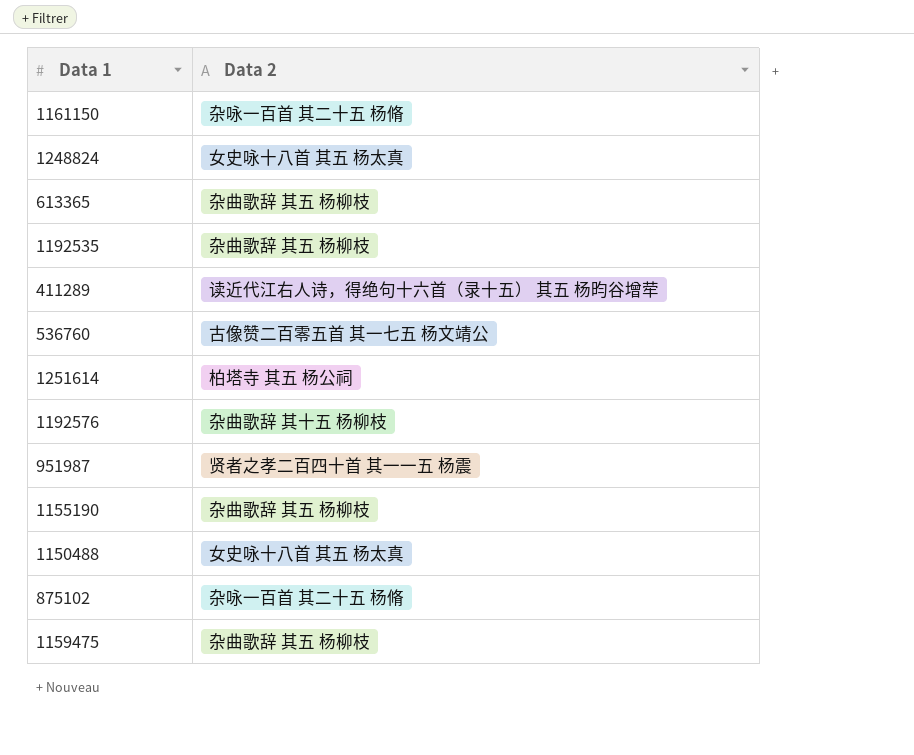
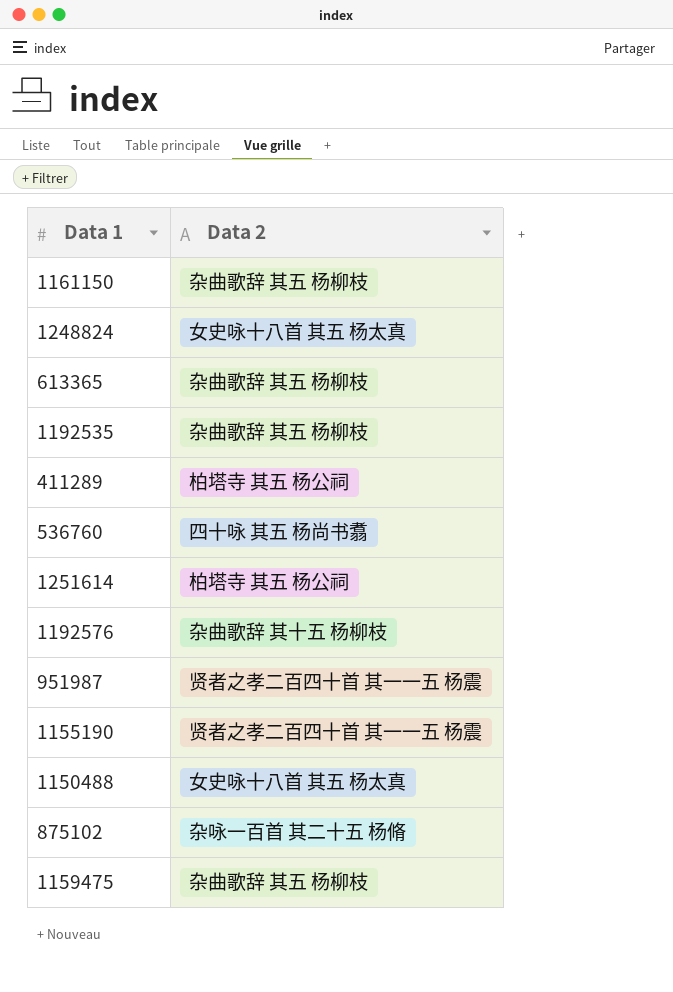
1161150 | Data 2: 杂咏一百首 其二十五 杨脩 -> 杂曲歌辞 其五 杨柳枝
411289 | Data 2: 读近代江右人诗，得绝句十六首（录十五） 其五 杨昀谷增荦 -> 柏塔寺 其五 杨公祠
536760 | Data 2: 古像赞二百零五首 其一七五 杨文靖公 -> 四十咏 其五 杨尚书翥
1155190 | Data 2: 杂曲歌辞 其五 杨柳枝 -> 贤者之孝二百四十首 其一一五 杨震

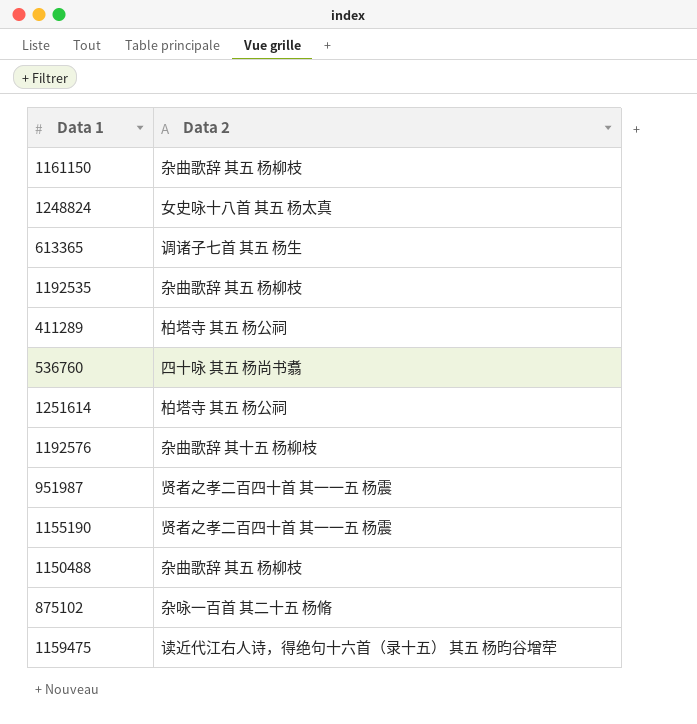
613365 | Data 2: 杂曲歌辞 其五 杨柳枝 -> 调诸子七首 其五 杨生
1150488 | Data 2: 女史咏十八首 其五 杨太真 -> 杂曲歌辞 其五 杨柳枝
1159475 | Data 2: 杂曲歌辞 其五 杨柳枝 -> 读近代江右人诗，得绝句十六首（录十五） 其五 杨昀谷增荦

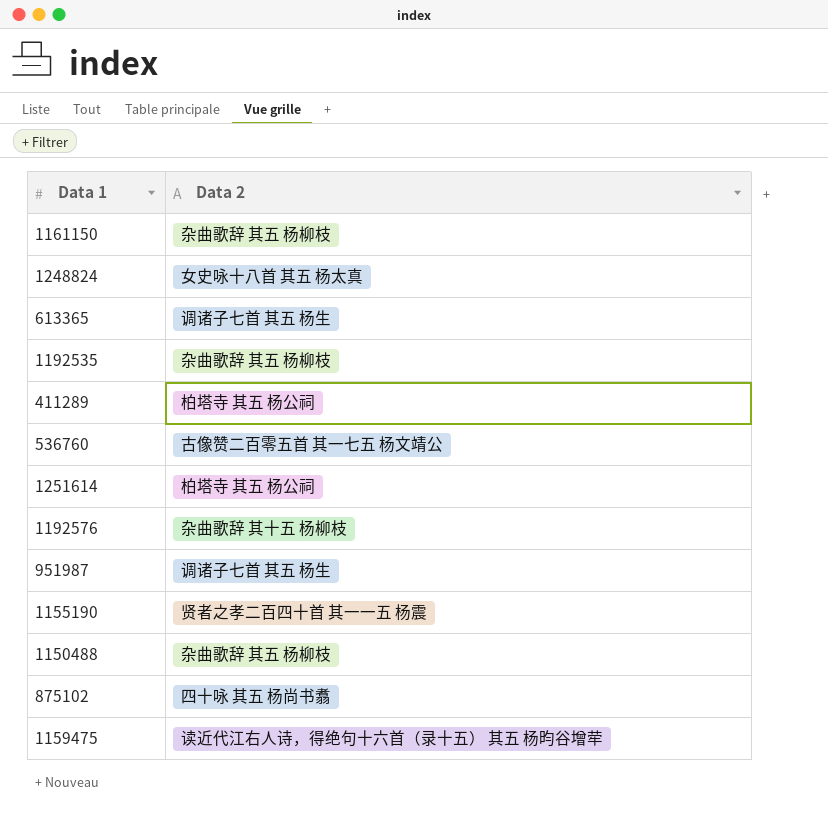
536760 | Data 2: 四十咏 其五 杨尚书翥 -> 古像赞二百零五首 其一七五 杨文靖公
951987 | Data 2: 贤者之孝二百四十首 其一一五 杨震 -> 调诸子七首 其五 杨生
875102 | Data 2: 杂咏一百首 其二十五 杨脩 -> 四十咏 其五 杨尚书翥

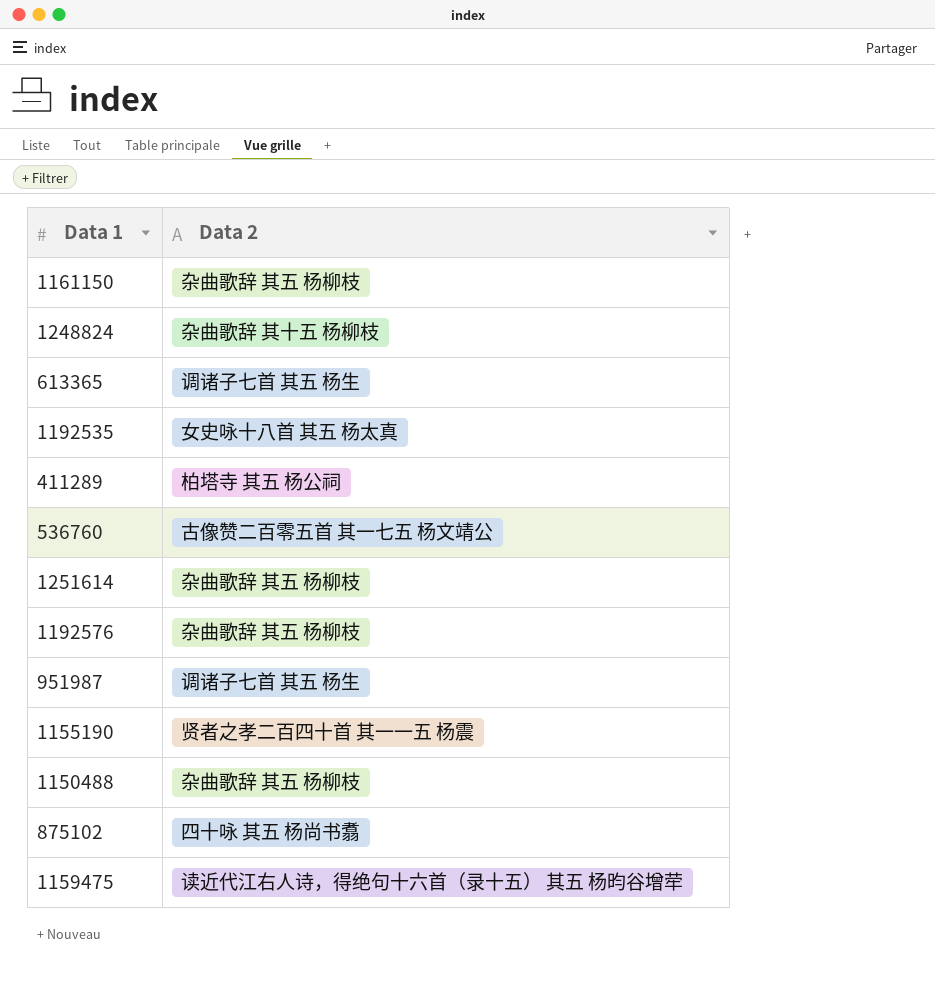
1248824 | Data 2: 女史咏十八首 其五 杨太真 -> 杂曲歌辞 其十五 杨柳枝
1192535 | Data 2: 杂曲歌辞 其五 杨柳枝 -> 女史咏十八首 其五 杨太真
1251614 | Data 2: 柏塔寺 其五 杨公祠 -> 杂曲歌辞 其五 杨柳枝
1192576 | Data 2: 杂曲歌辞 其十五 杨柳枝 -> 杂曲歌辞 其五 杨柳枝

